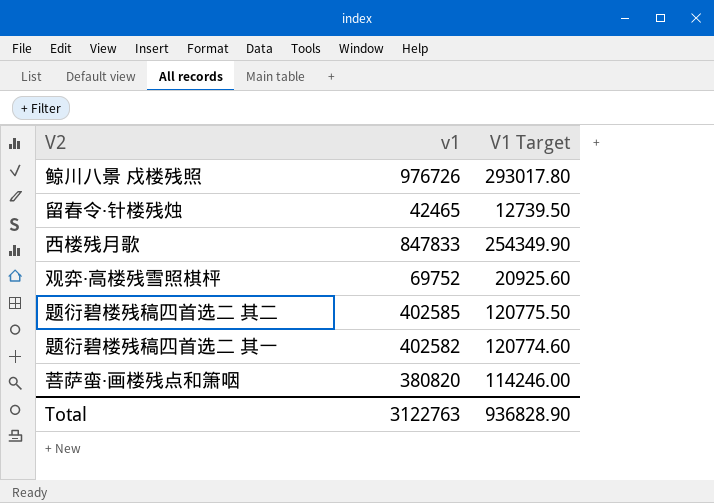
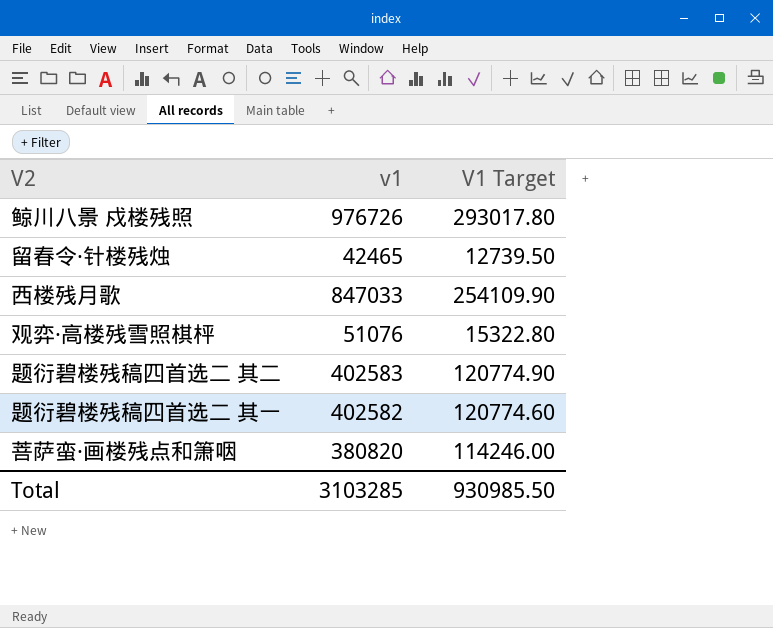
西楼残月歌 | v1: 847833 -> 847033
西楼残月歌 | V1 Target: 254349.90 -> 254109.90
观弈·高楼残雪照棋枰 | v1: 69752 -> 51076
观弈·高楼残雪照棋枰 | V1 Target: 20925.60 -> 15322.80
题衍碧楼残稿四首选二 其二 | v1: 402585 -> 402583
题衍碧楼残稿四首选二 其二 | V1 Target: 120775.50 -> 120774.90
Total | v1: 3122763 -> 3103285
Total | V1 Target: 936828.90 -> 930985.50

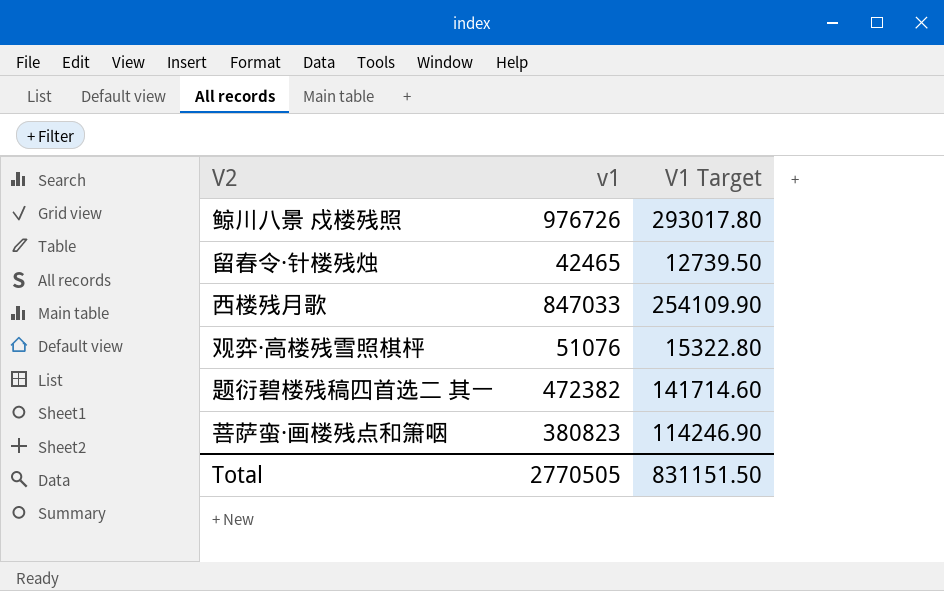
row 题衍碧楼残稿四首选二 其二: 402583 | 120774.90 -> none
题衍碧楼残稿四首选二 其一 | v1: 402582 -> 472382
题衍碧楼残稿四首选二 其一 | V1 Target: 120774.60 -> 141714.60
菩萨蛮·画楼残点和箫咽 | v1: 380820 -> 380823
菩萨蛮·画楼残点和箫咽 | V1 Target: 114246.00 -> 114246.90
Total | v1: 3103285 -> 2770505
Total | V1 Target: 930985.50 -> 831151.50

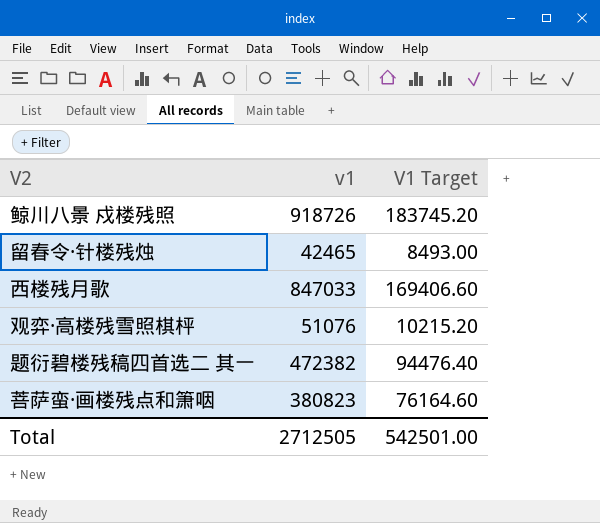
column V1 Target | formula: [v1] * 0.3 -> [v1] * 0.2
鲸川八景 戍楼残照 | v1: 976726 -> 918726
Total | v1: 2770505 -> 2712505
Total | V1 Target: 831151.50 -> 542501.00

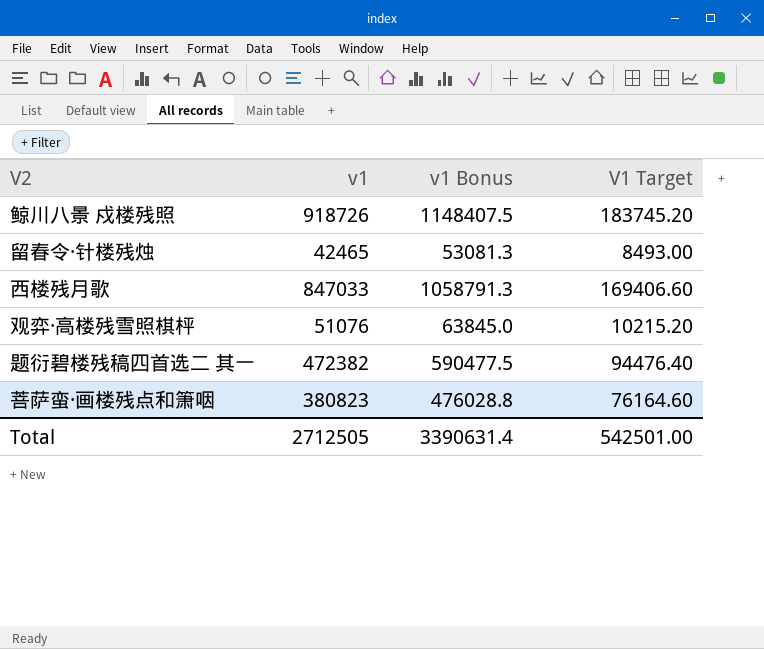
column v1 Bonus | formula: none -> [v1] * 1.25

